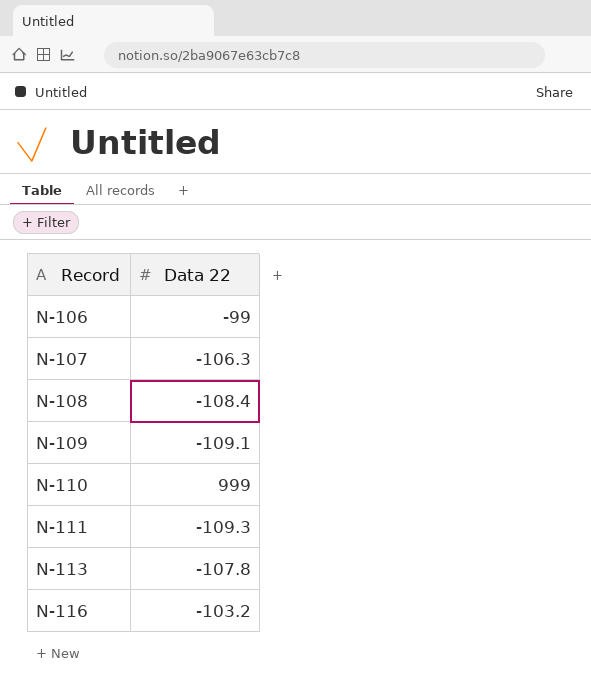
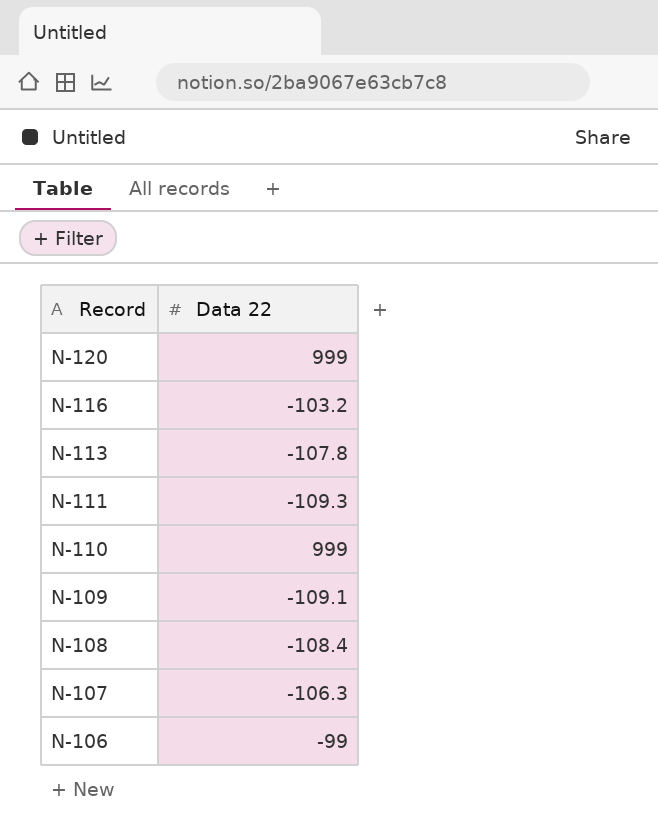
row order: Record ascending -> Record descending
row N-120: none -> 999

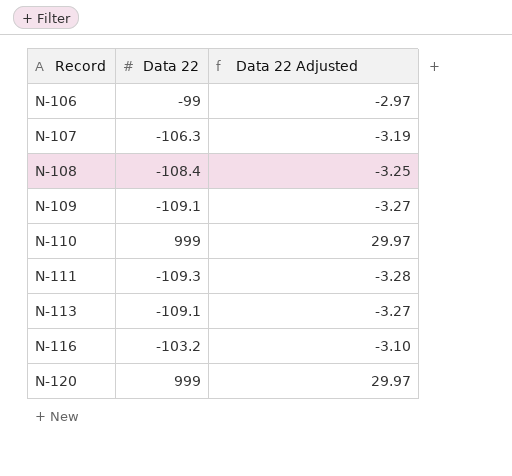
row order: Record descending -> Record ascending
column Data 22 Adjusted | formula: none -> [Data 22] * 0.03
N-113 | Data 22: -107.8 -> -109.1

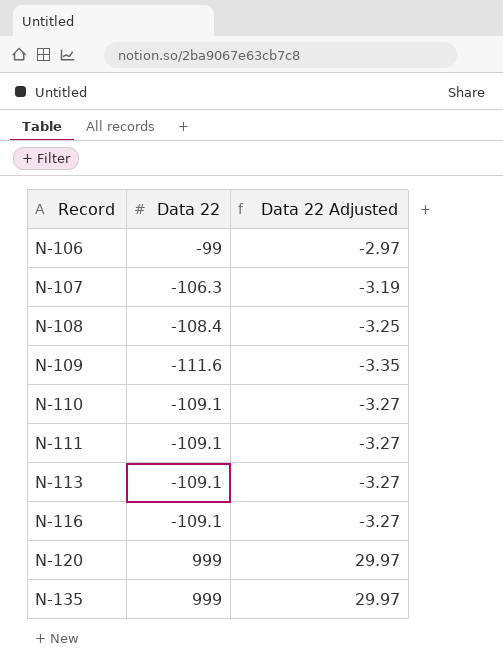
N-109 | Data 22: -109.1 -> -111.6
N-109 | Data 22 Adjusted: -3.27 -> -3.35
N-110 | Data 22: 999 -> -109.1
N-110 | Data 22 Adjusted: 29.97 -> -3.27
N-111 | Data 22: -109.3 -> -109.1
N-111 | Data 22 Adjusted: -3.28 -> -3.27
N-116 | Data 22: -103.2 -> -109.1
N-116 | Data 22 Adjusted: -3.10 -> -3.27
row N-135: none -> 999 | 29.97

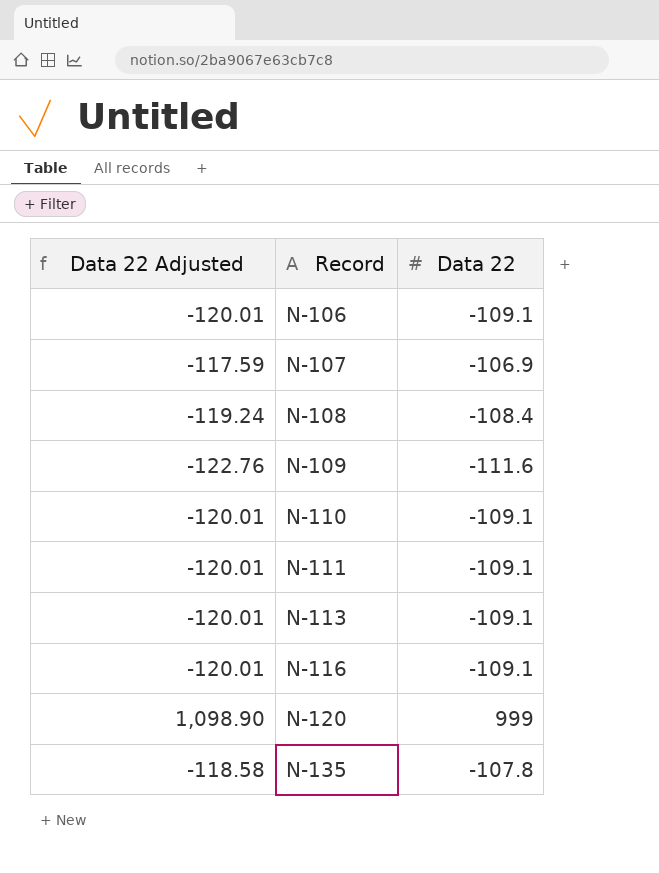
column Data 22 Adjusted | formula: [Data 22] * 0.03 -> [Data 22] * 1.1
column Data 22 Adjusted | position: 3 -> 1
N-106 | Data 22: -99 -> -109.1
N-107 | Data 22: -106.3 -> -106.9
N-135 | Data 22: 999 -> -107.8

